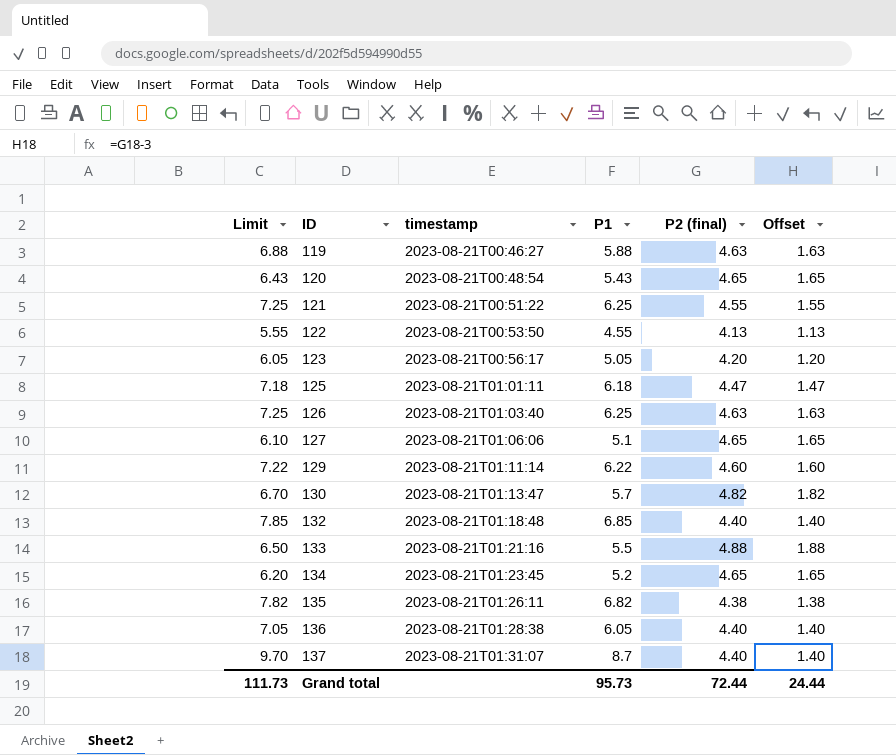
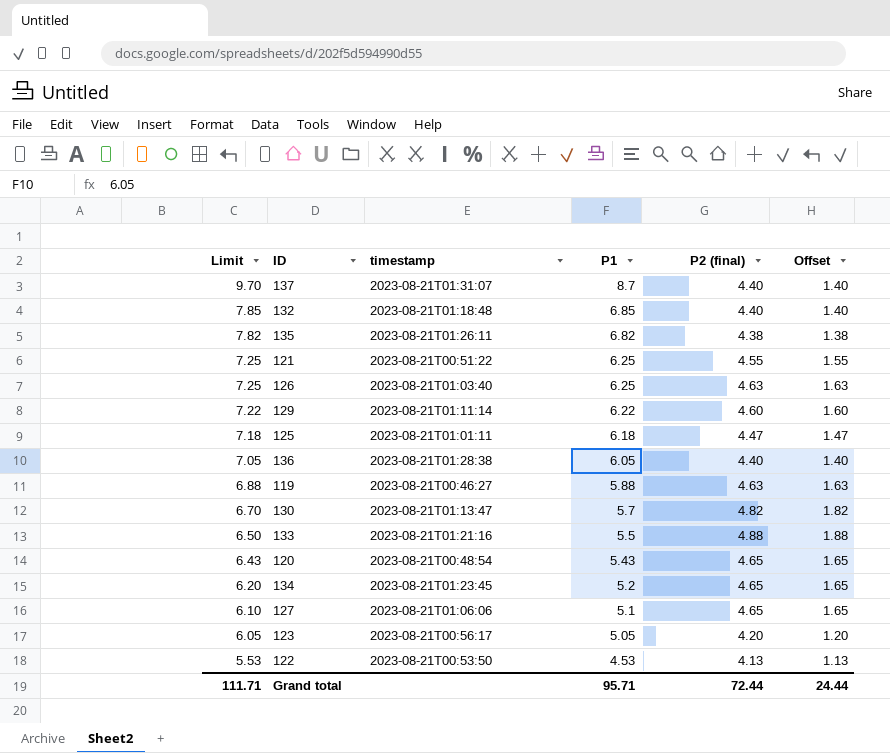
row order: ID ascending -> Limit descending
122 | Limit: 5.55 -> 5.53
122 | P1: 4.55 -> 4.53
Grand total | Limit: 111.73 -> 111.71
Grand total | P1: 95.73 -> 95.71

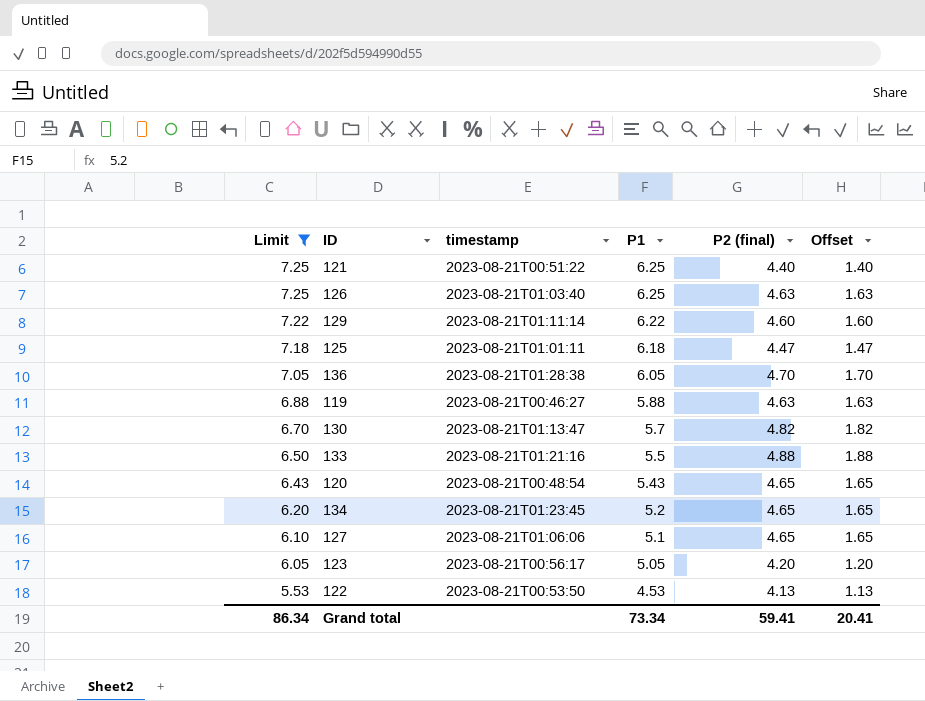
filter: none -> Limit <= 7.25
121 | P2 (final): 4.55 -> 4.40
121 | Offset: 1.55 -> 1.40
136 | P2 (final): 4.40 -> 4.70
136 | Offset: 1.40 -> 1.70
Grand total | Limit: 111.71 -> 86.34
Grand total | P1: 95.71 -> 73.34
Grand total | P2 (final): 72.44 -> 59.41
Grand total | Offset: 24.44 -> 20.41

